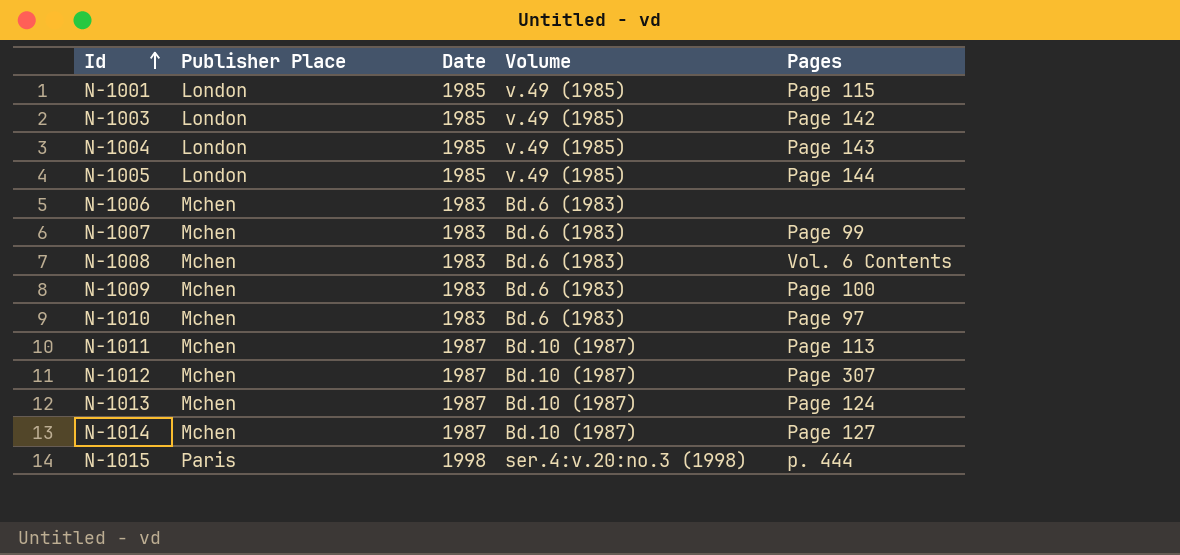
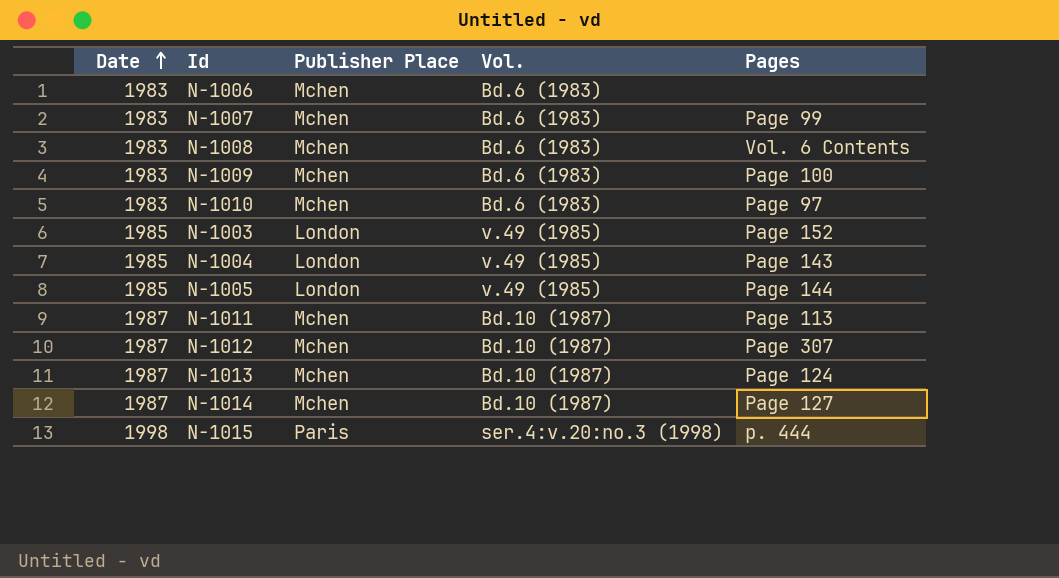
row order: Id ascending -> Date ascending
column Date | position: 3 -> 1
column name: Volume -> Vol.
row N-1001: London | 1985 | v.49 (1985) | Page 115 -> none
N-1003 | Pages: Page 142 -> Page 152

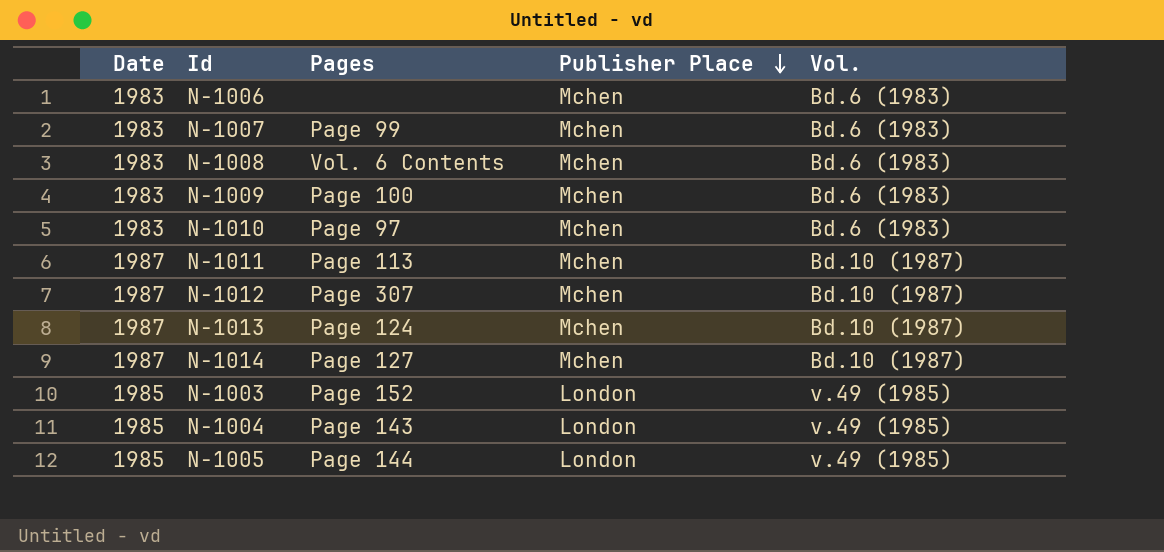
row order: Date ascending -> Publisher Place descending
column Pages | position: 5 -> 3
row N-1015: 1998 | Paris | ser.4:v.20:no.3 (1998) | p. 444 -> none

